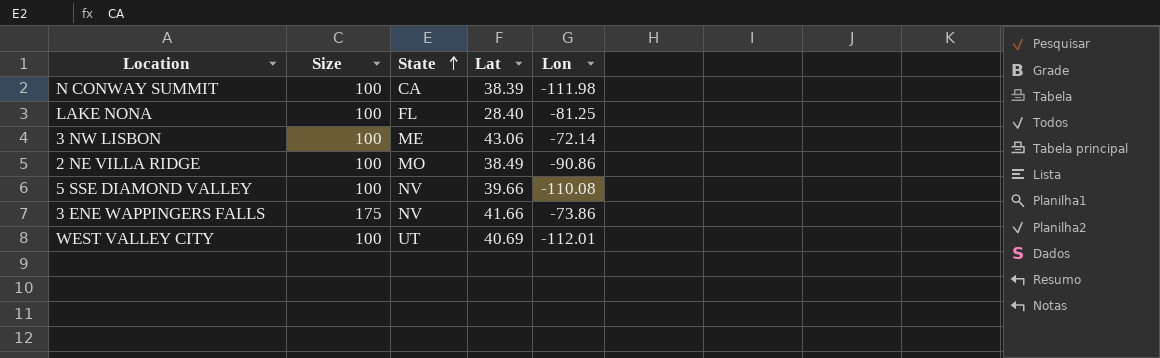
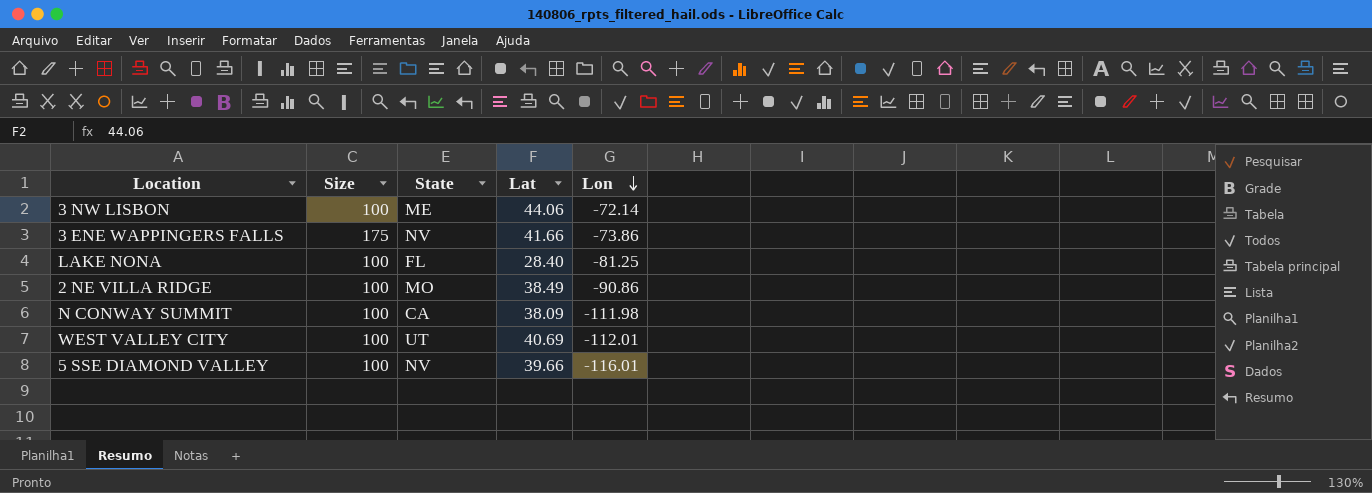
row order: State ascending -> Lon descending
3 NW LISBON | Lat: 43.06 -> 44.06
N CONWAY SUMMIT | Lat: 38.39 -> 38.09
5 SSE DIAMOND VALLEY | Lon: -110.08 -> -116.01

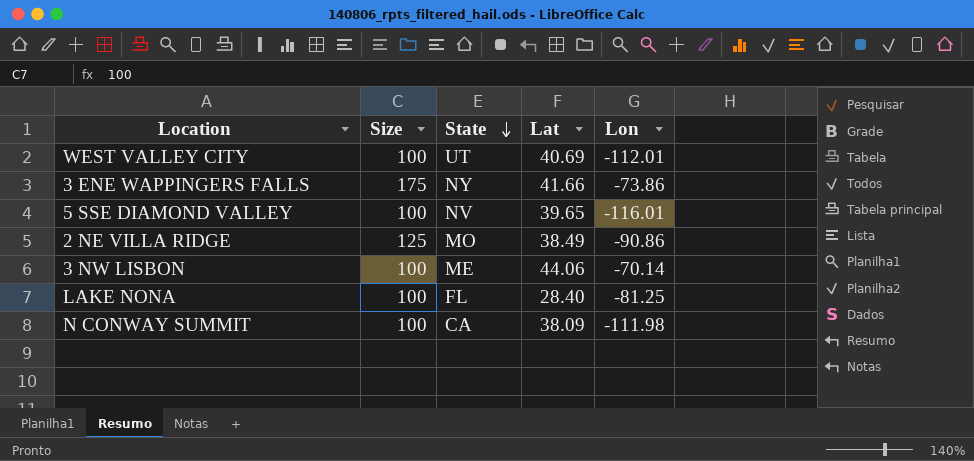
row order: Lon descending -> State descending
3 ENE WAPPINGERS FALLS | State: NV -> NY
5 SSE DIAMOND VALLEY | Lat: 39.66 -> 39.65
2 NE VILLA RIDGE | Size: 100 -> 125
3 NW LISBON | Lon: -72.14 -> -70.14

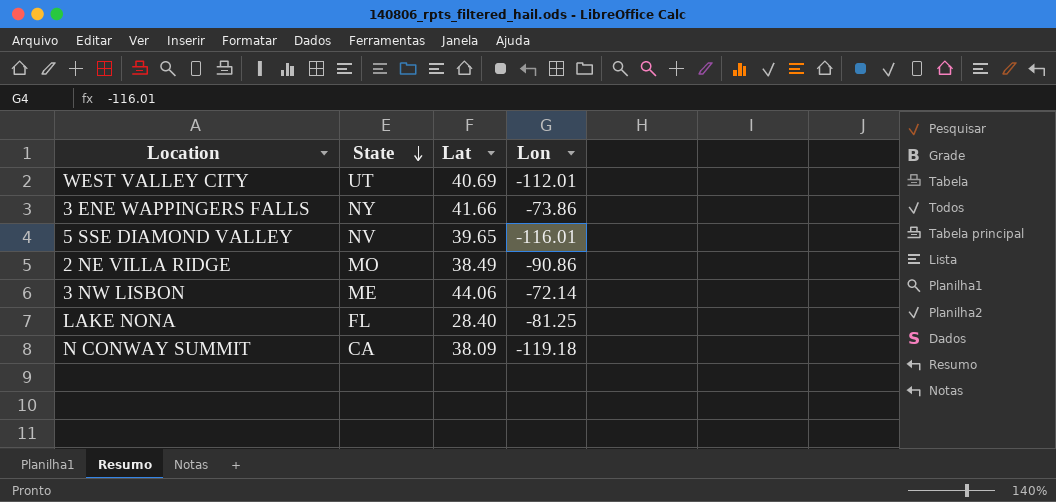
column Size | position: 2 -> none
3 NW LISBON | Lon: -70.14 -> -72.14
N CONWAY SUMMIT | Lon: -111.98 -> -119.18

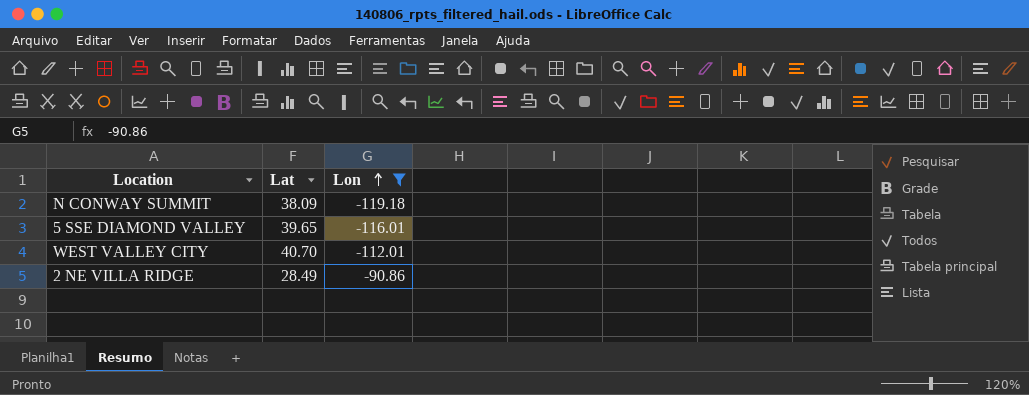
filter: none -> Lon <= -90.86
row order: State descending -> Lon ascending
column State | position: 2 -> none
WEST VALLEY CITY | Lat: 40.69 -> 40.70
2 NE VILLA RIDGE | Lat: 38.49 -> 28.49

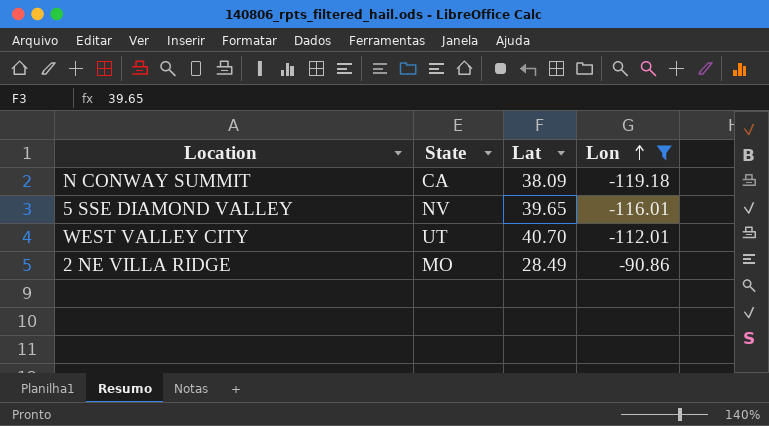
column State | position: none -> 2

